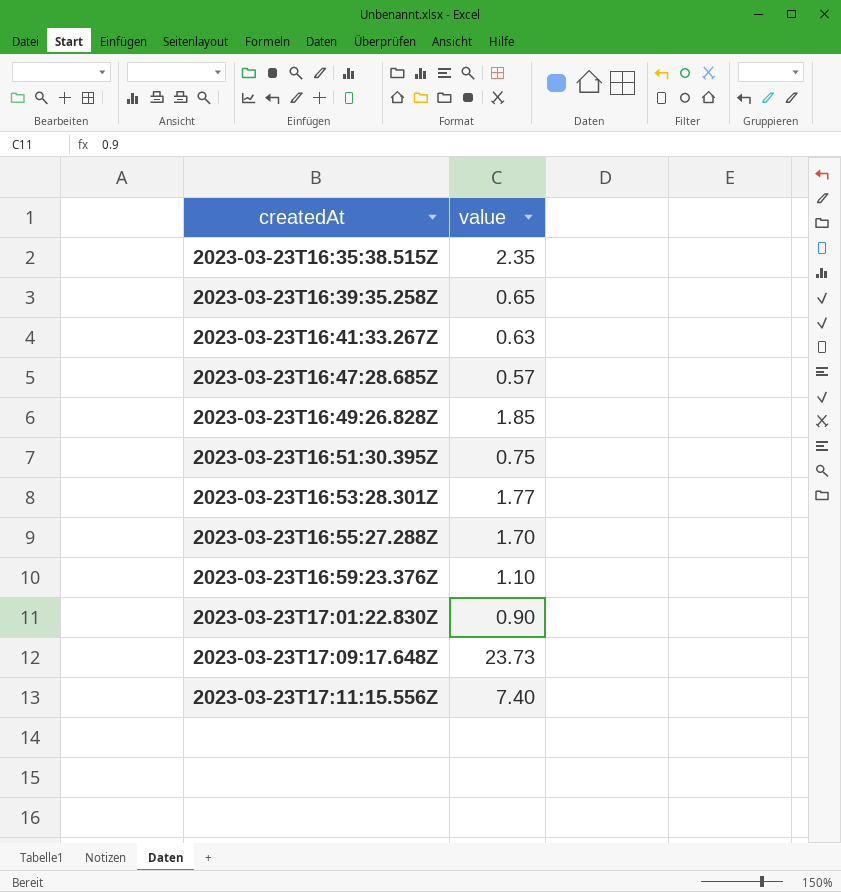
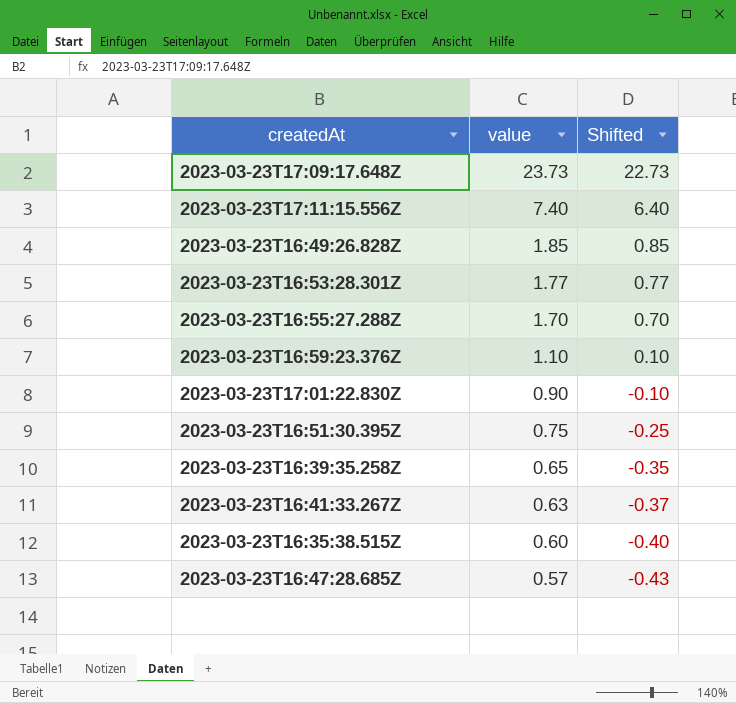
row order: createdAt ascending -> value descending
column Shifted | formula: none -> [value] - 1
2023-03-23T16:35:38.515Z | value: 2.35 -> 0.60

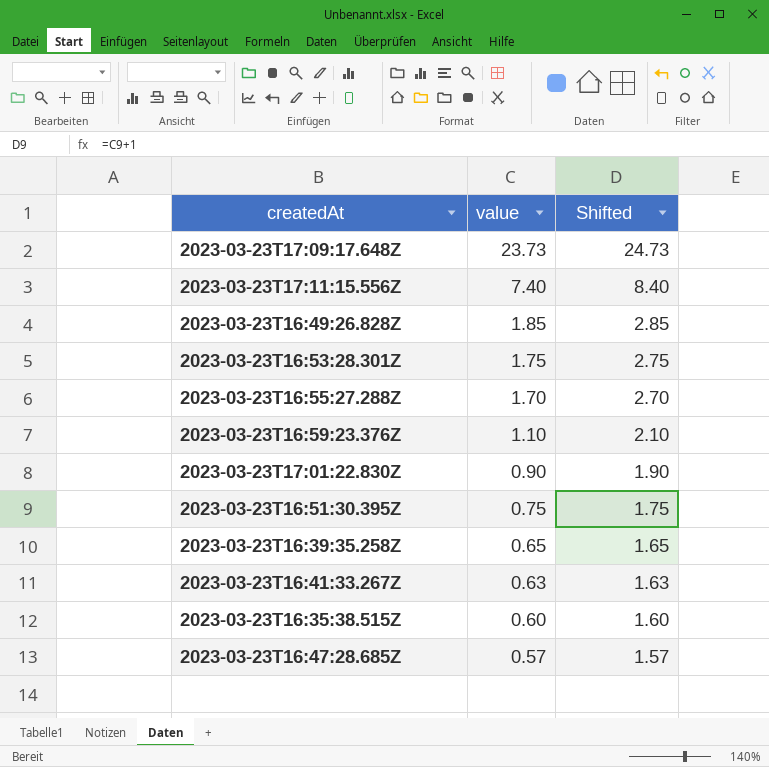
column Shifted | formula: [value] - 1 -> [value] + 1
2023-03-23T16:53:28.301Z | value: 1.77 -> 1.75

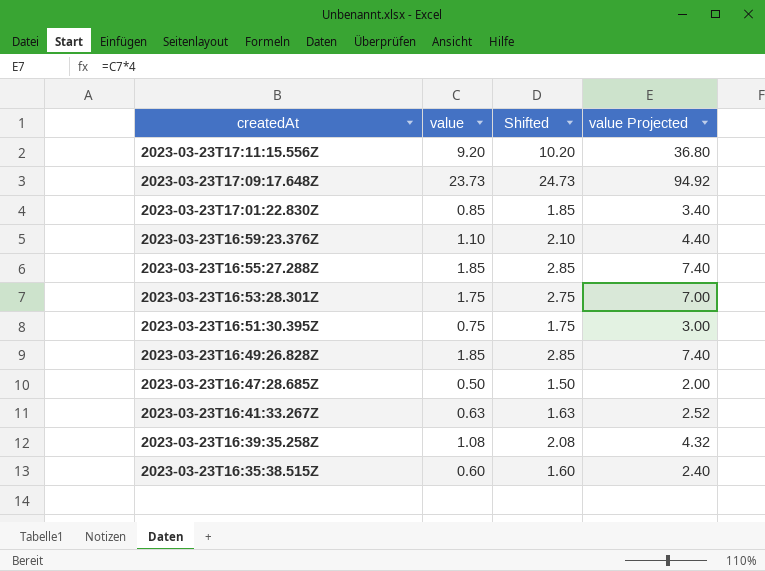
row order: value descending -> createdAt descending
column value Projected | formula: none -> [value] * 4
2023-03-23T17:11:15.556Z | value: 7.40 -> 9.20
2023-03-23T17:11:15.556Z | Shifted: 8.40 -> 10.20
2023-03-23T17:01:22.830Z | value: 0.90 -> 0.85
2023-03-23T17:01:22.830Z | Shifted: 1.90 -> 1.85
2023-03-23T16:55:27.288Z | value: 1.70 -> 1.85
2023-03-23T16:55:27.288Z | Shifted: 2.70 -> 2.85
2023-03-23T16:47:28.685Z | value: 0.57 -> 0.50
2023-03-23T16:47:28.685Z | Shifted: 1.57 -> 1.50
2023-03-23T16:39:35.258Z | value: 0.65 -> 1.08
2023-03-23T16:39:35.258Z | Shifted: 1.65 -> 2.08

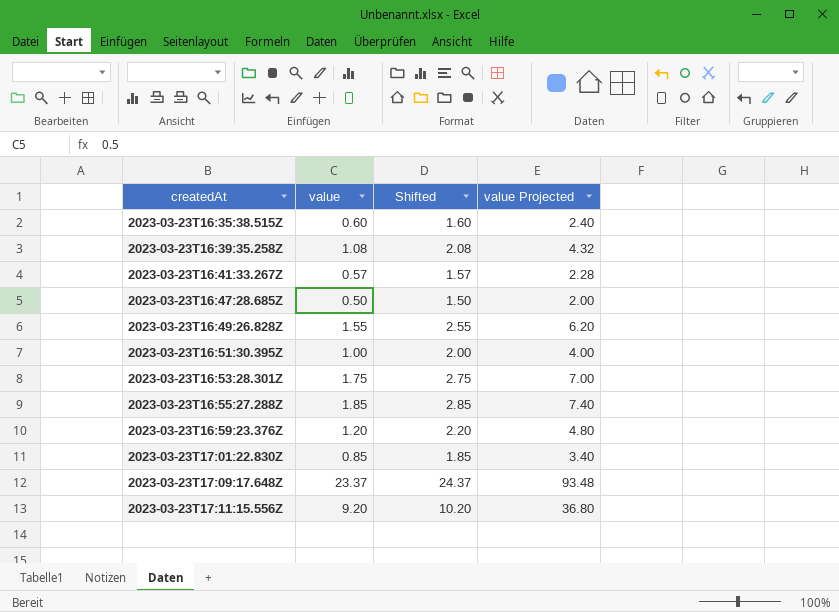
row order: createdAt descending -> createdAt ascending
2023-03-23T16:41:33.267Z | value: 0.63 -> 0.57
2023-03-23T16:41:33.267Z | Shifted: 1.63 -> 1.57
2023-03-23T16:41:33.267Z | value Projected: 2.52 -> 2.28
2023-03-23T16:49:26.828Z | value: 1.85 -> 1.55
2023-03-23T16:49:26.828Z | Shifted: 2.85 -> 2.55
2023-03-23T16:49:26.828Z | value Projected: 7.40 -> 6.20
2023-03-23T16:51:30.395Z | value: 0.75 -> 1.00
2023-03-23T16:51:30.395Z | Shifted: 1.75 -> 2.00
2023-03-23T16:51:30.395Z | value Projected: 3.00 -> 4.00
2023-03-23T16:59:23.376Z | value: 1.10 -> 1.20
2023-03-23T16:59:23.376Z | Shifted: 2.10 -> 2.20
2023-03-23T16:59:23.376Z | value Projected: 4.40 -> 4.80
2023-03-23T17:09:17.648Z | value: 23.73 -> 23.37
2023-03-23T17:09:17.648Z | Shifted: 24.73 -> 24.37
2023-03-23T17:09:17.648Z | value Projected: 94.92 -> 93.48

